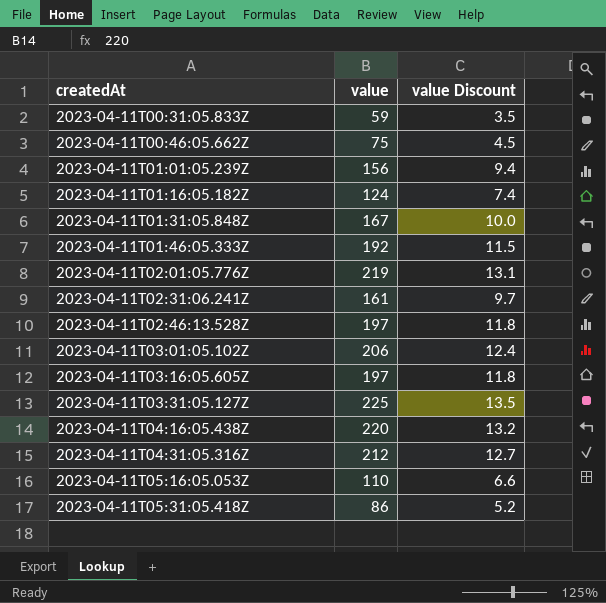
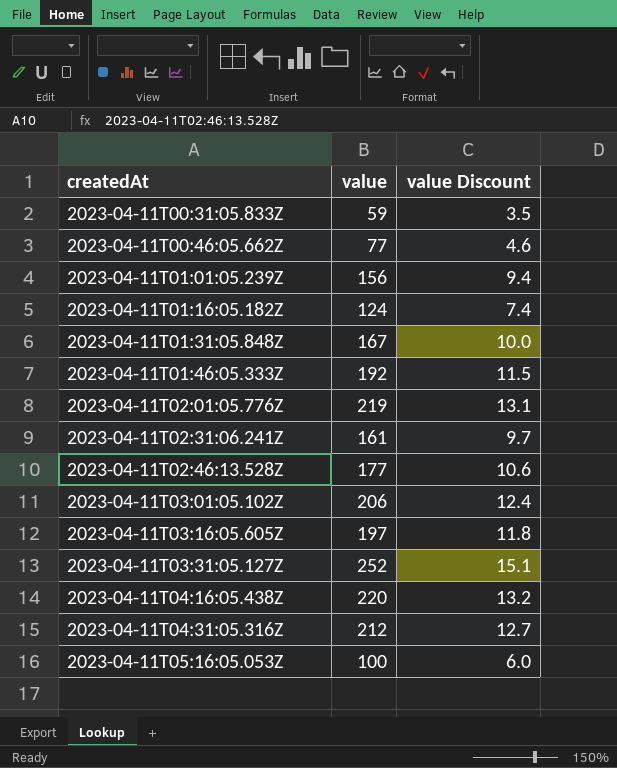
row 2023-04-11T05:31:05.418Z: 86 | 5.2 -> none
2023-04-11T00:46:05.662Z | value: 75 -> 77
2023-04-11T00:46:05.662Z | value Discount: 4.5 -> 4.6
2023-04-11T02:46:13.528Z | value: 197 -> 177
2023-04-11T02:46:13.528Z | value Discount: 11.8 -> 10.6
2023-04-11T03:31:05.127Z | value: 225 -> 252
2023-04-11T03:31:05.127Z | value Discount: 13.5 -> 15.1
2023-04-11T05:16:05.053Z | value: 110 -> 100
2023-04-11T05:16:05.053Z | value Discount: 6.6 -> 6.0

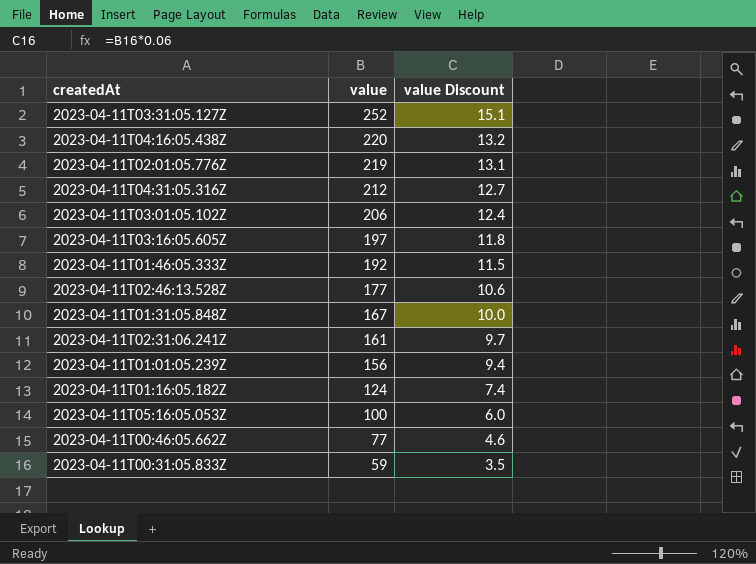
row order: createdAt ascending -> value descending

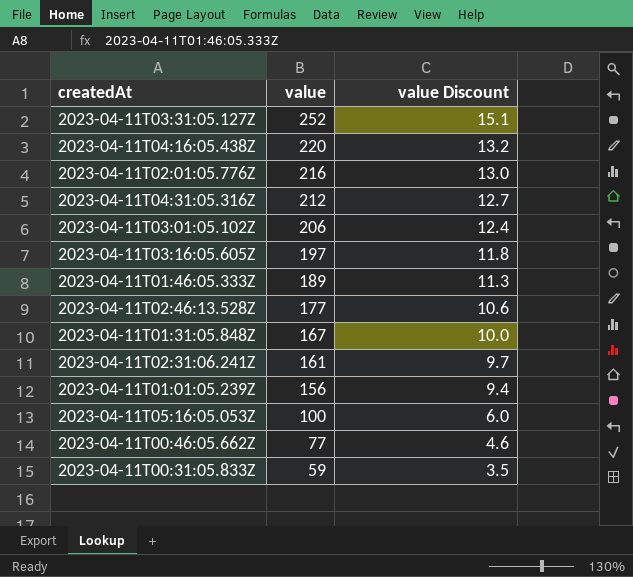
row 2023-04-11T01:16:05.182Z: 124 | 7.4 -> none
2023-04-11T02:01:05.776Z | value: 219 -> 216
2023-04-11T02:01:05.776Z | value Discount: 13.1 -> 13.0
2023-04-11T01:46:05.333Z | value: 192 -> 189
2023-04-11T01:46:05.333Z | value Discount: 11.5 -> 11.3

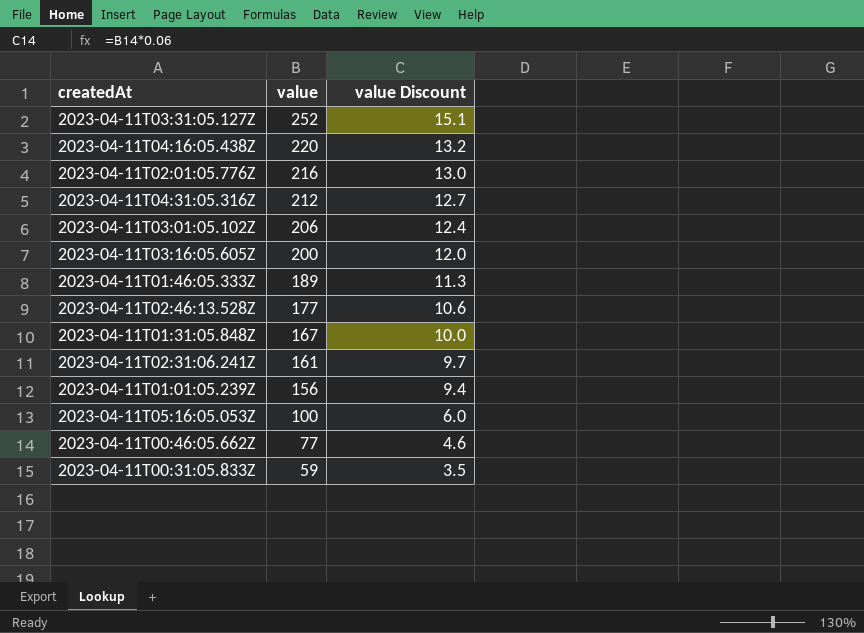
2023-04-11T03:16:05.605Z | value: 197 -> 200
2023-04-11T03:16:05.605Z | value Discount: 11.8 -> 12.0

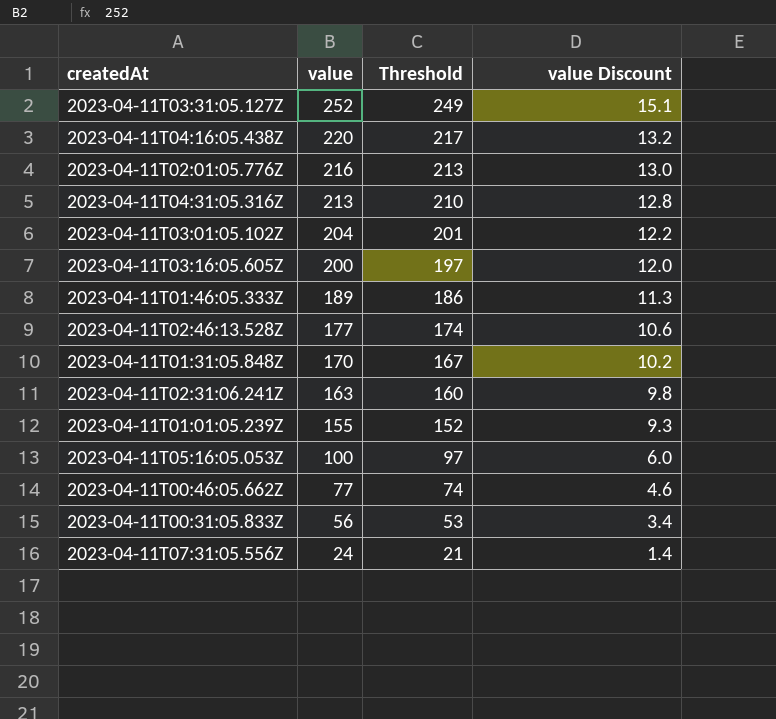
column Threshold | formula: none -> [value] - 3
2023-04-11T04:31:05.316Z | value: 212 -> 213
2023-04-11T04:31:05.316Z | value Discount: 12.7 -> 12.8
2023-04-11T03:01:05.102Z | value: 206 -> 204
2023-04-11T03:01:05.102Z | value Discount: 12.4 -> 12.2
2023-04-11T01:31:05.848Z | value: 167 -> 170
2023-04-11T01:31:05.848Z | value Discount: 10.0 -> 10.2
2023-04-11T02:31:06.241Z | value: 161 -> 163
2023-04-11T02:31:06.241Z | value Discount: 9.7 -> 9.8
2023-04-11T01:01:05.239Z | value: 156 -> 155
2023-04-11T01:01:05.239Z | value Discount: 9.4 -> 9.3
2023-04-11T00:31:05.833Z | value: 59 -> 56
2023-04-11T00:31:05.833Z | value Discount: 3.5 -> 3.4
row 2023-04-11T07:31:05.556Z: none -> 24 | 21 | 1.4

